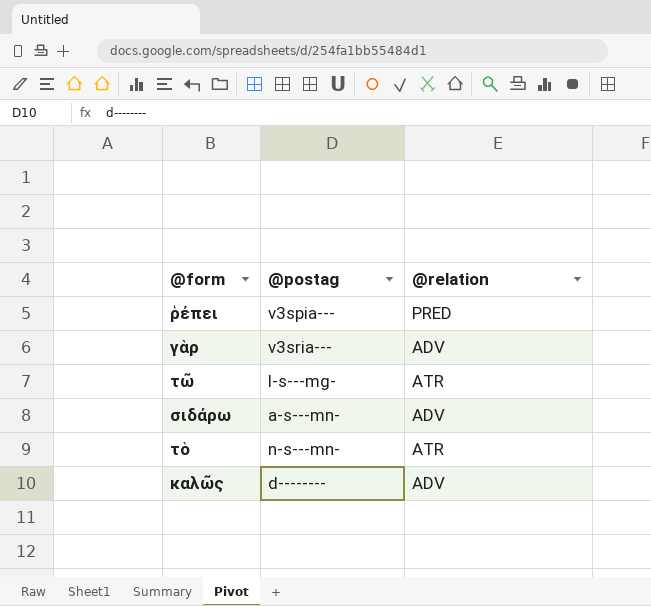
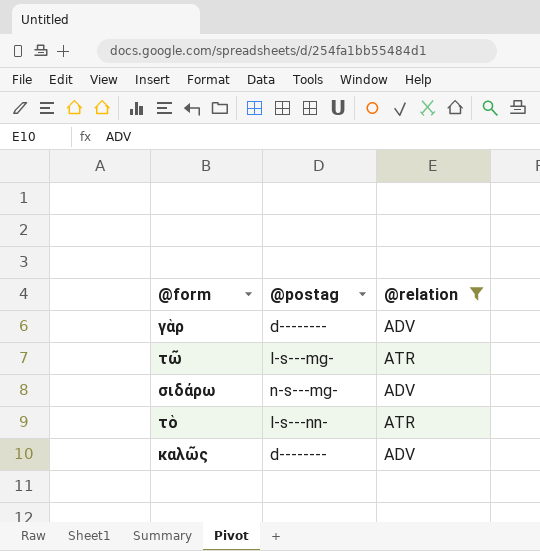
filter: none -> @relation != PRED
γὰρ | @postag: v3sria--- -> d--------
σιδάρω | @postag: a-s---mn- -> n-s---mg-
τὸ | @postag: n-s---mn- -> l-s---nn-

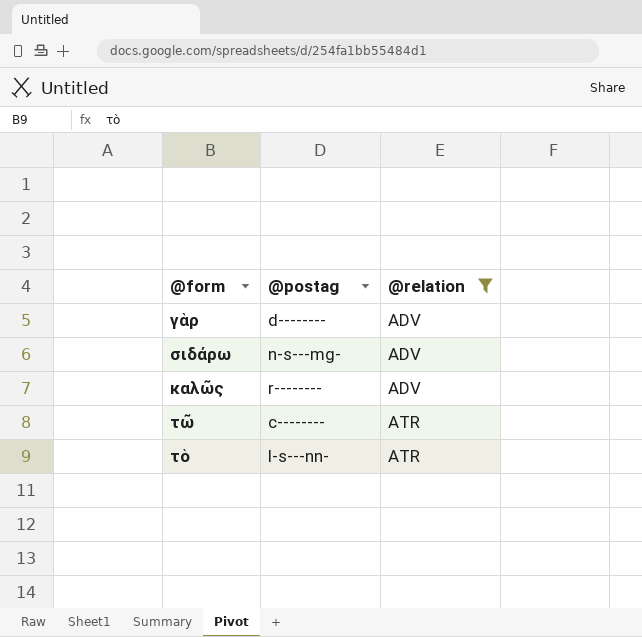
row order: none -> @relation ascending
καλῶς | @postag: d-------- -> r--------
τῶ | @postag: l-s---mg- -> c--------

